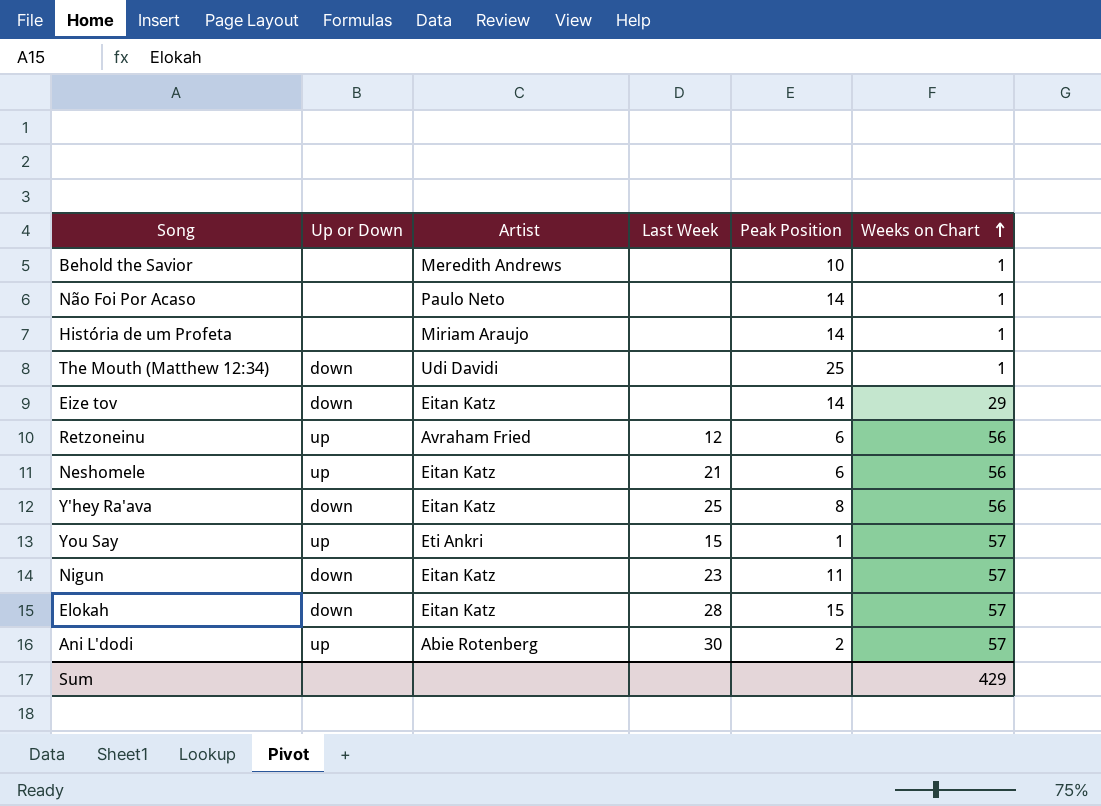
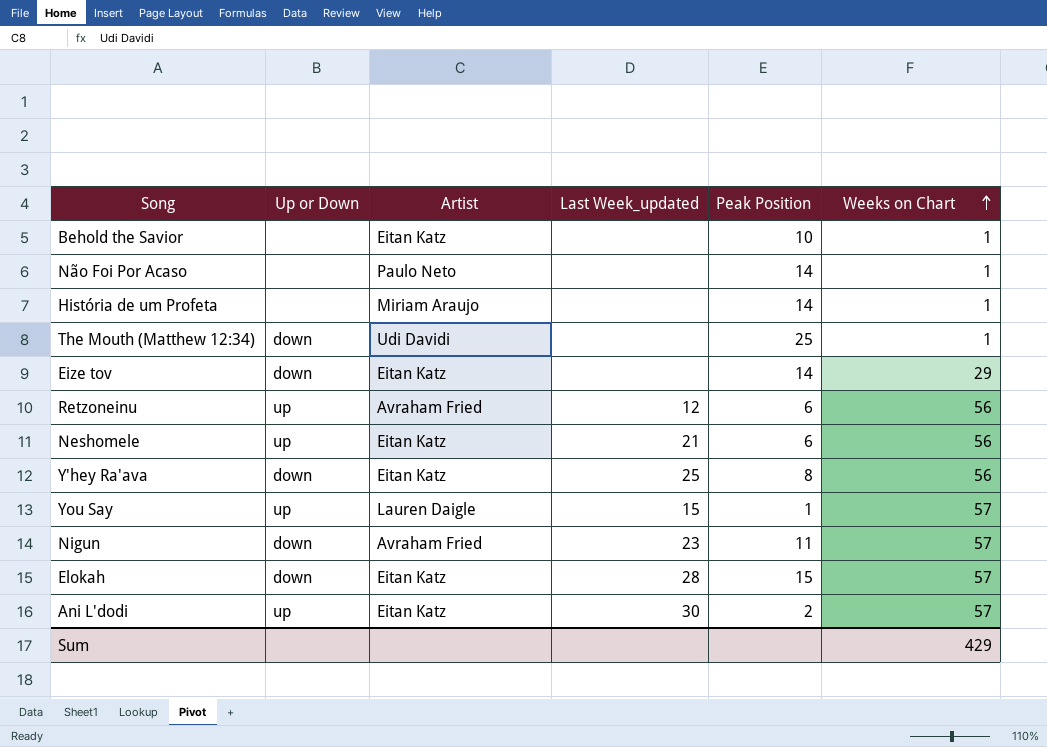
column name: Last Week -> Last Week_updated
Behold the Savior | Artist: Meredith Andrews -> Eitan Katz
You Say | Artist: Eti Ankri -> Lauren Daigle
Nigun | Artist: Eitan Katz -> Avraham Fried
Ani L'dodi | Artist: Abie Rotenberg -> Eitan Katz

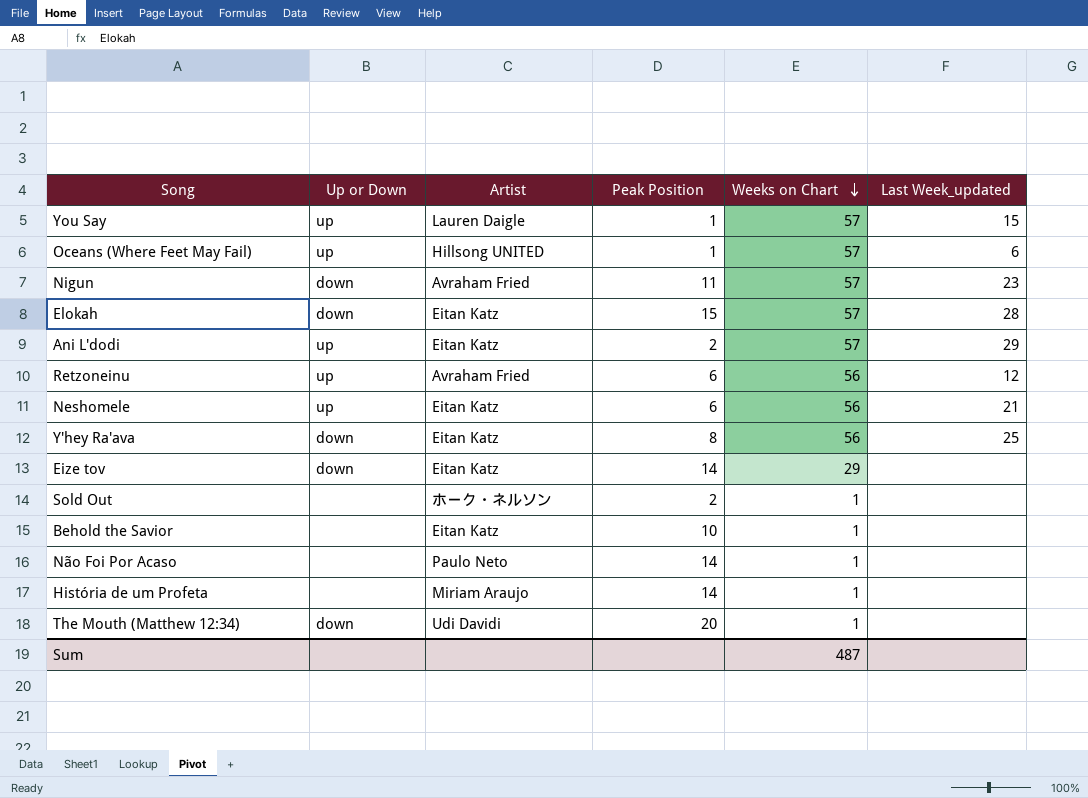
row order: Weeks on Chart ascending -> Weeks on Chart descending
column Last Week_updated | position: 4 -> 6
row Oceans (Where Feet May Fail): none -> up | Hillsong UNITED | 1 | 57 | 6
Ani L'dodi | Last Week_updated: 30 -> 29
row Sold Out: none -> none | ホーク・ネルソン | 2 | 1 | none
The Mouth (Matthew 12:34) | Peak Position: 25 -> 20
Sum | Weeks on Chart: 429 -> 487

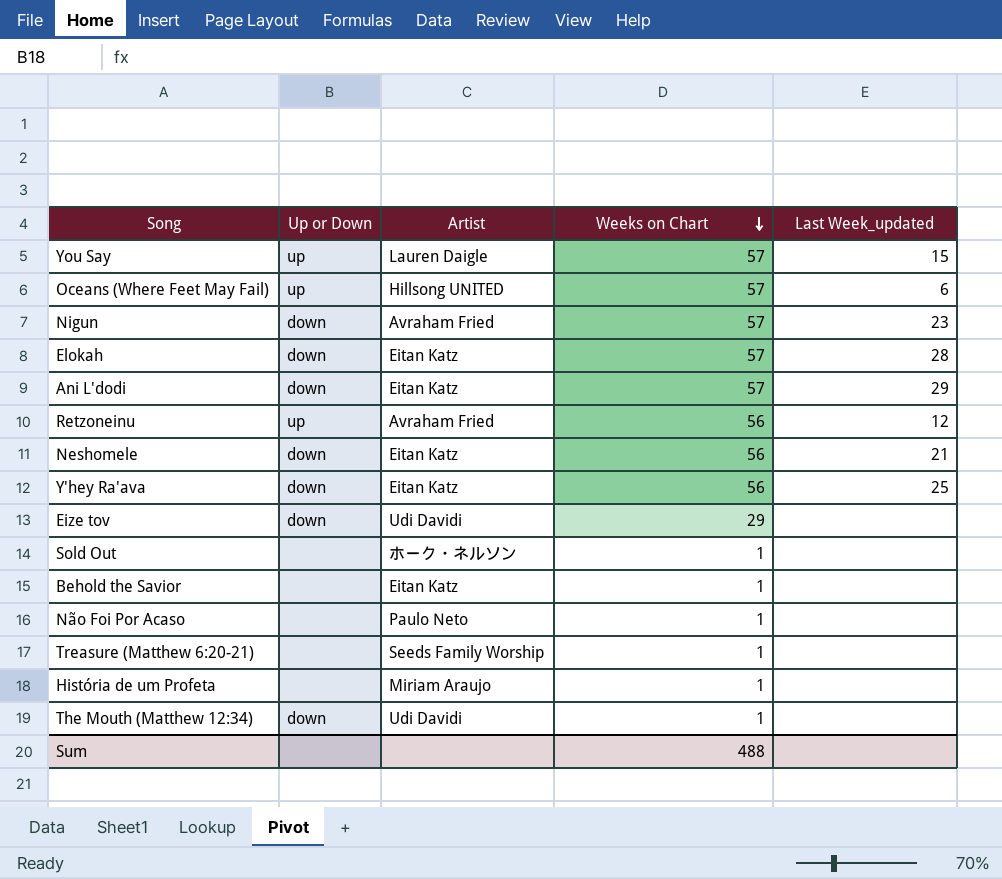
column Peak Position | position: 4 -> none
Ani L'dodi | Up or Down: up -> down
Neshomele | Up or Down: up -> down
Eize tov | Artist: Eitan Katz -> Udi Davidi
row Treasure (Matthew 6:20-21): none -> none | Seeds Family Worship | 1 | none
Sum | Weeks on Chart: 487 -> 488

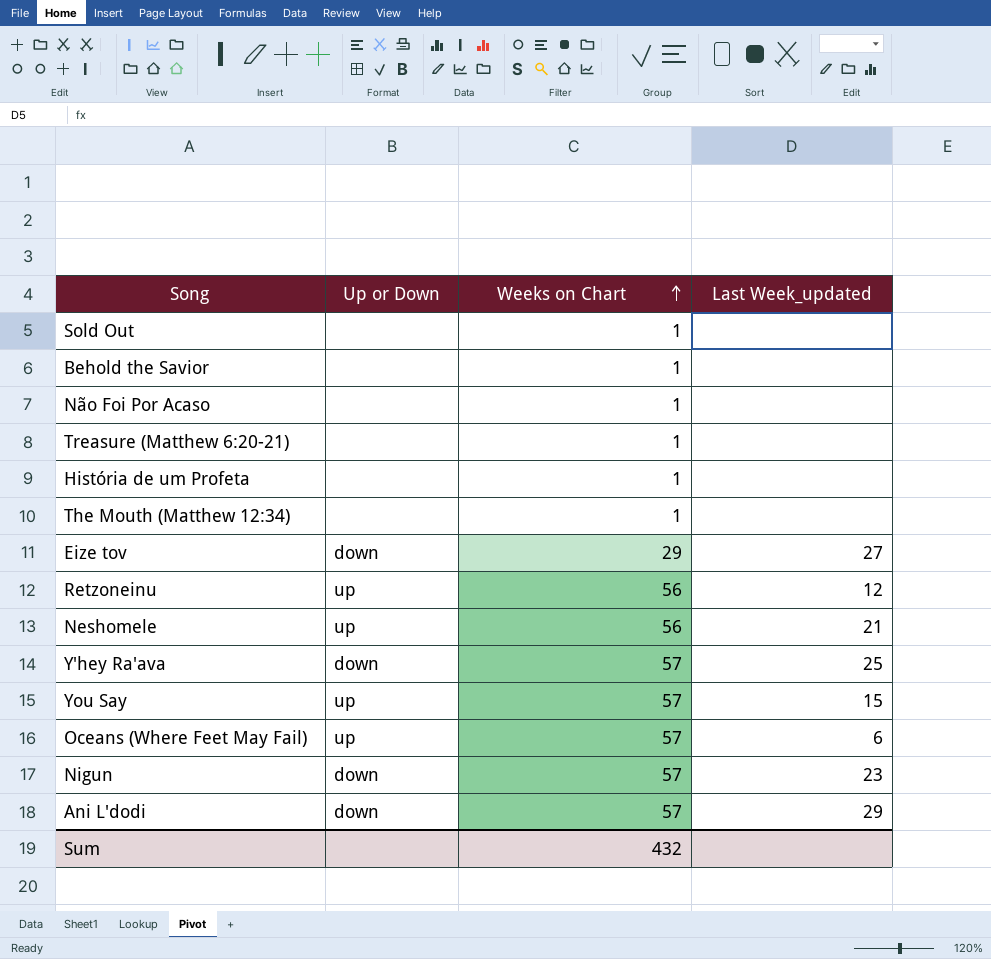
row order: Weeks on Chart descending -> Weeks on Chart ascending
column Artist | position: 3 -> none
row Elokah: down | Eitan Katz | 57 | 28 -> none
The Mouth (Matthew 12:34) | Up or Down: down -> none
Eize tov | Last Week_updated: none -> 27
Neshomele | Up or Down: down -> up
Y'hey Ra'ava | Weeks on Chart: 56 -> 57
Sum | Weeks on Chart: 488 -> 432

